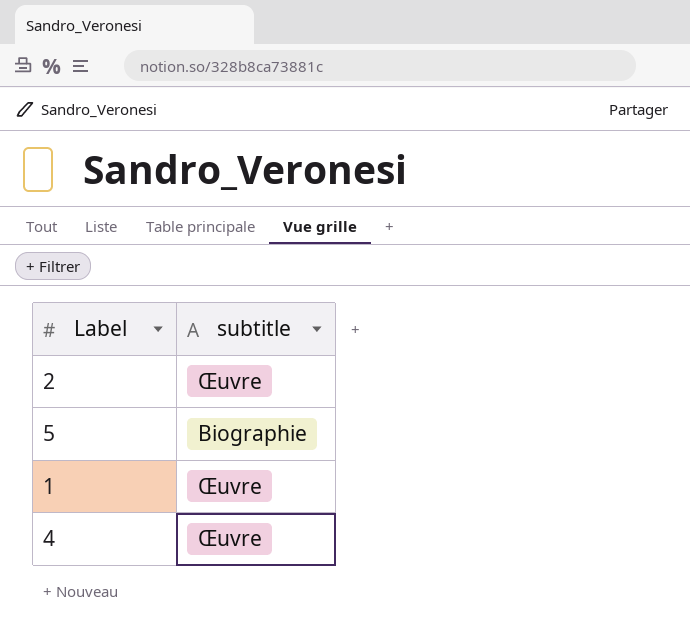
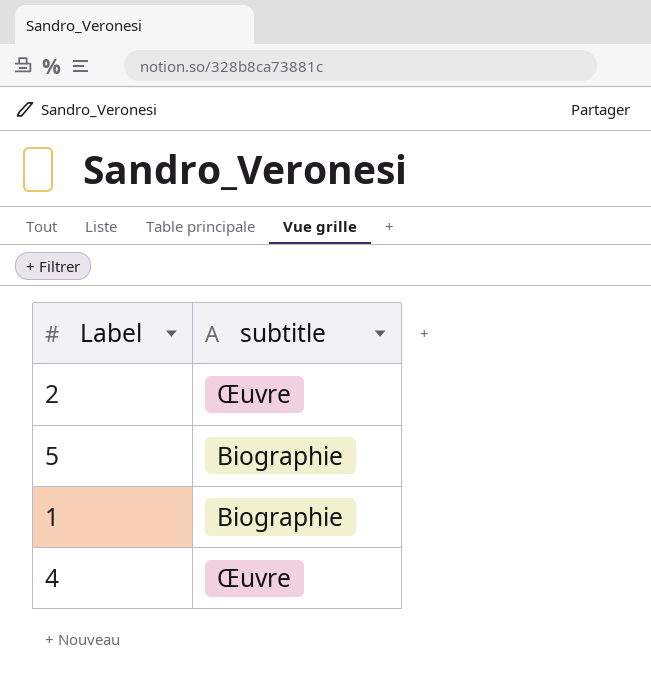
1 | subtitle: Œuvre -> Biographie

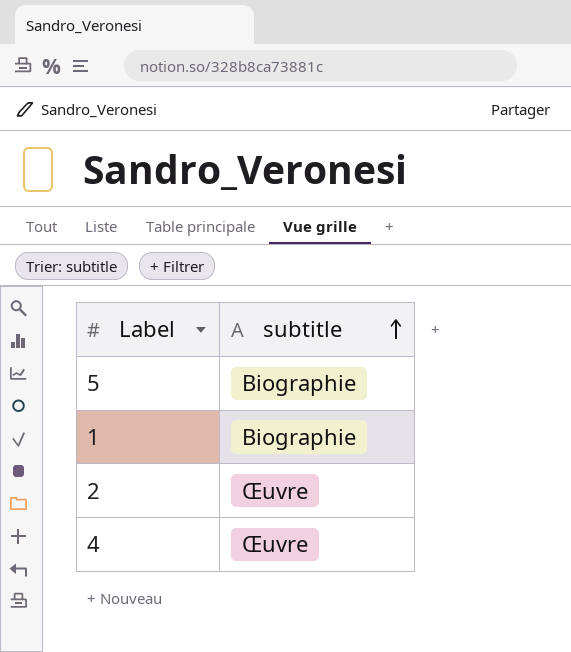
row order: none -> subtitle ascending

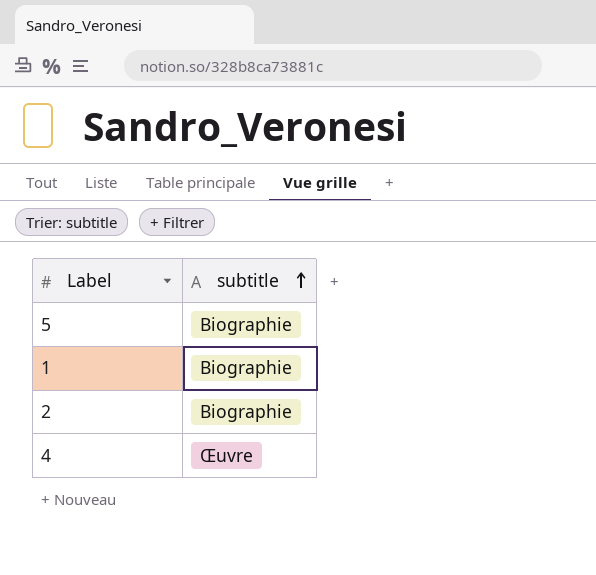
2 | subtitle: Œuvre -> Biographie

